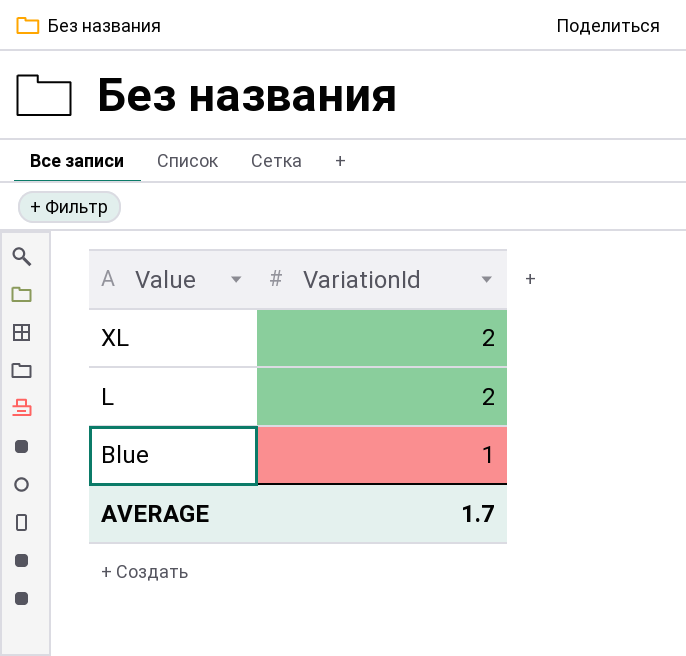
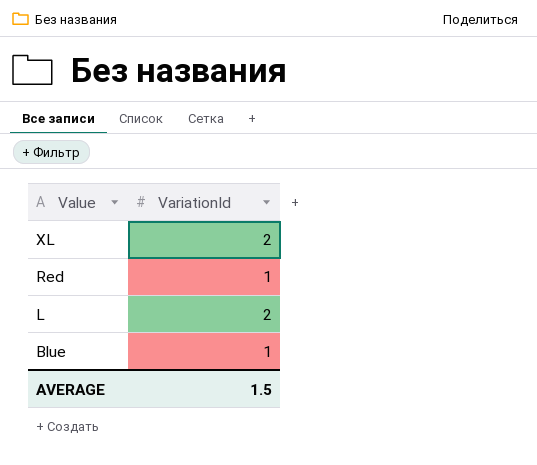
row Red: none -> 1
AVERAGE | VariationId: 1.7 -> 1.5

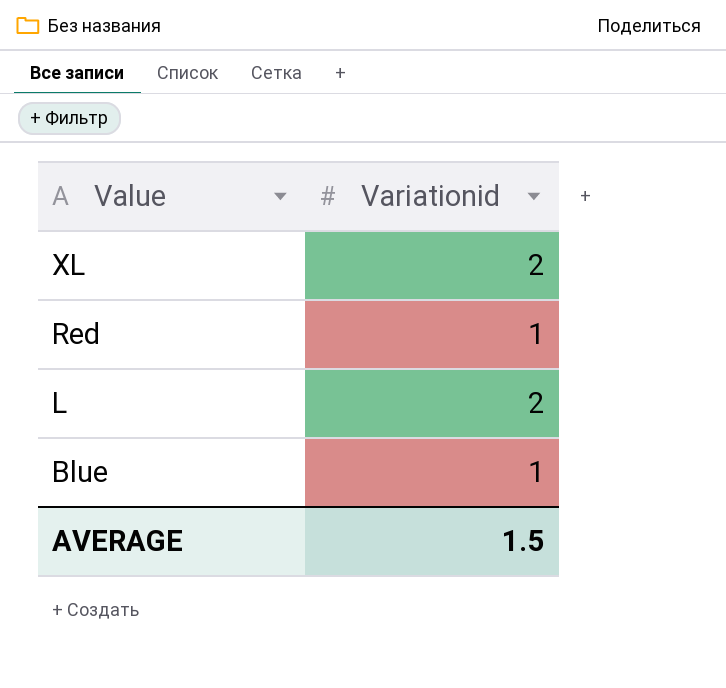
column name: VariationId -> Variationid

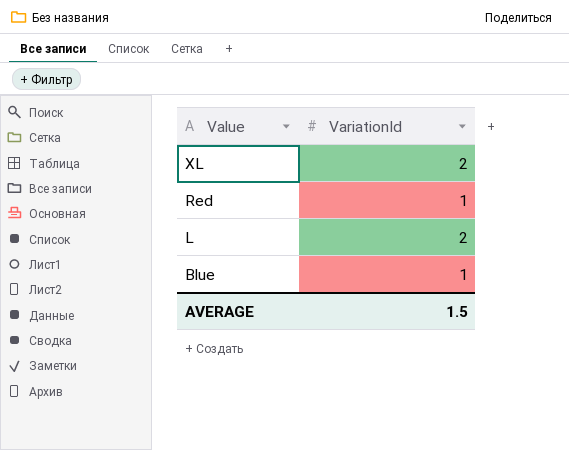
column name: Variationid -> VariationId

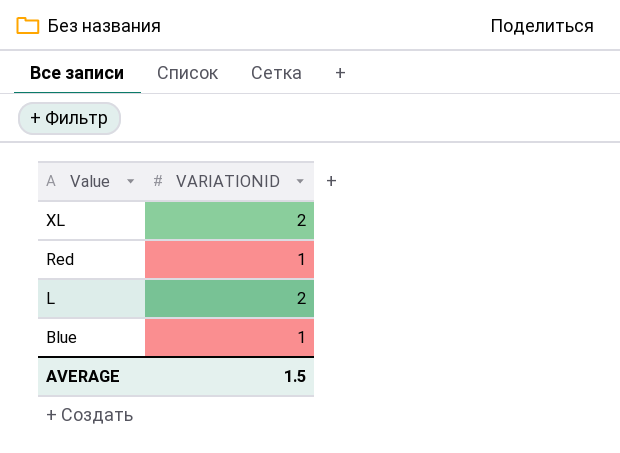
column name: VariationId -> VARIATIONID

